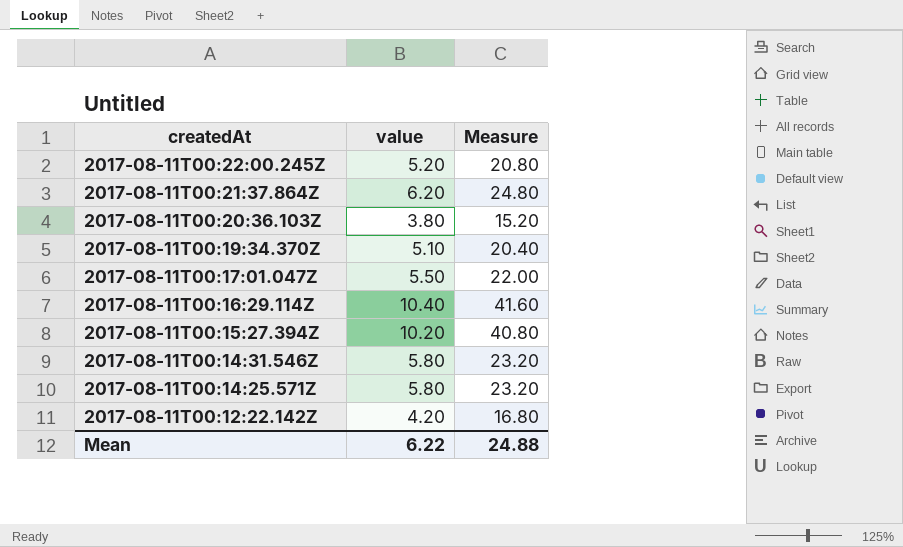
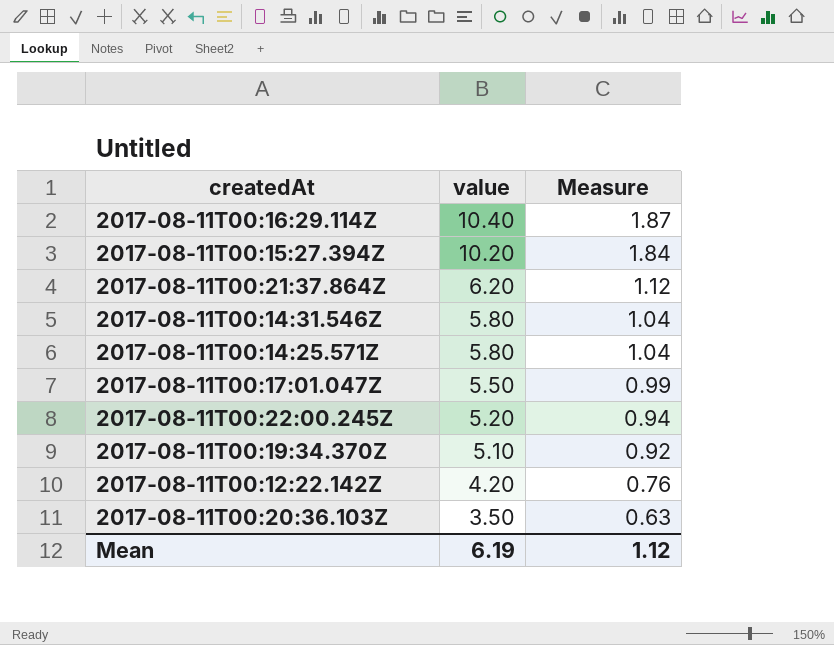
row order: createdAt descending -> value descending
column Measure | formula: [value] * 4 -> [value] * 0.18
2017-08-11T00:20:36.103Z | value: 3.80 -> 3.50
Mean | value: 6.22 -> 6.19
Mean | Measure: 24.88 -> 1.12

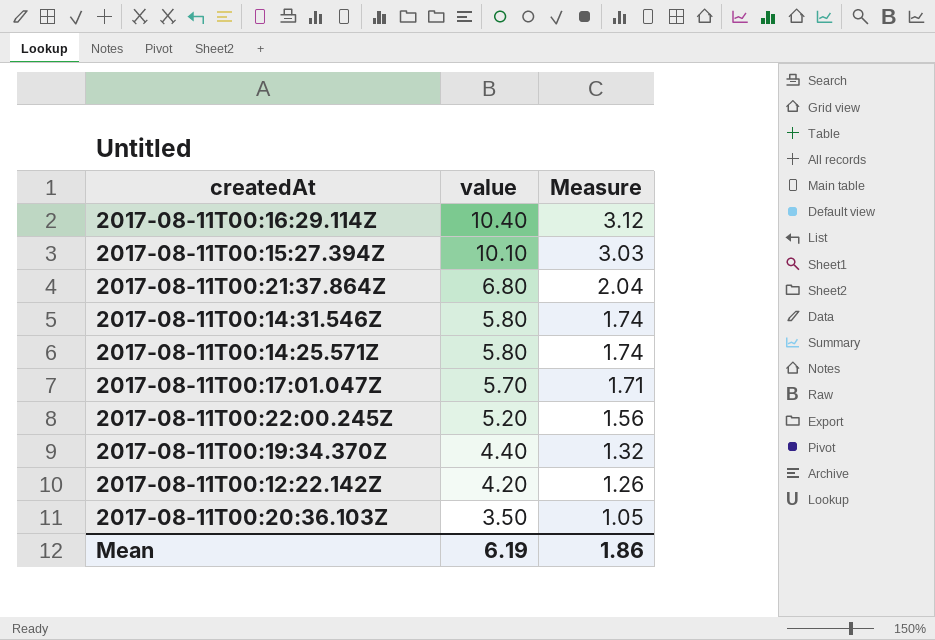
column Measure | formula: [value] * 0.18 -> [value] * 0.3
2017-08-11T00:15:27.394Z | value: 10.20 -> 10.10
2017-08-11T00:21:37.864Z | value: 6.20 -> 6.80
2017-08-11T00:17:01.047Z | value: 5.50 -> 5.70
2017-08-11T00:19:34.370Z | value: 5.10 -> 4.40
Mean | Measure: 1.12 -> 1.86

